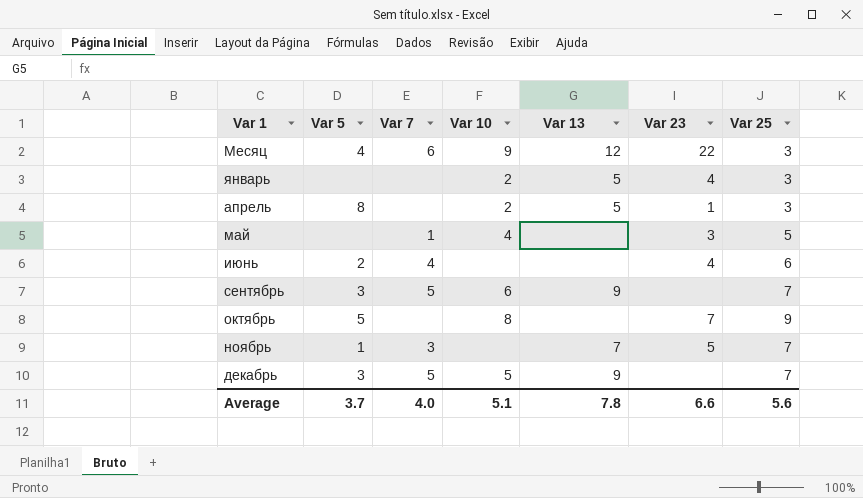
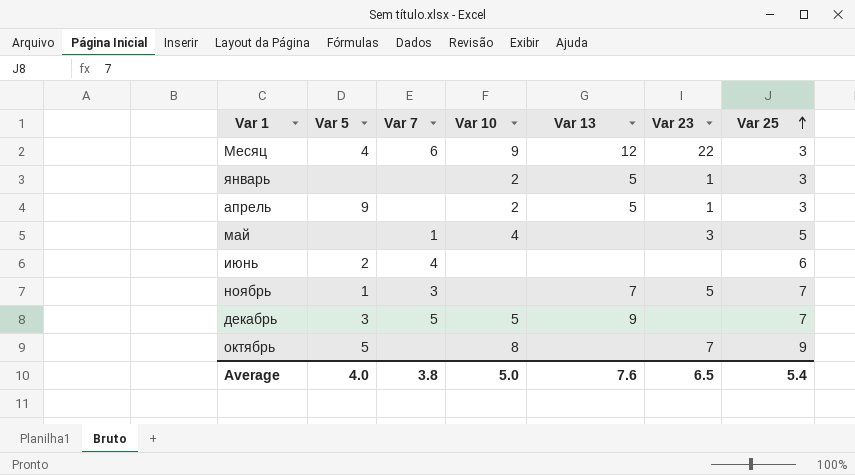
row order: none -> Var 25 ascending
row сентябрь: 3 | 5 | 6 | 9 | none | 7 -> none
январь | Var 23: 4 -> 1
апрель | Var 5: 8 -> 9
июнь | Var 23: 4 -> none
Average | Var 5: 3.7 -> 4.0
Average | Var 7: 4.0 -> 3.8
Average | Var 10: 5.1 -> 5.0
Average | Var 13: 7.8 -> 7.6
Average | Var 23: 6.6 -> 6.5
Average | Var 25: 5.6 -> 5.4

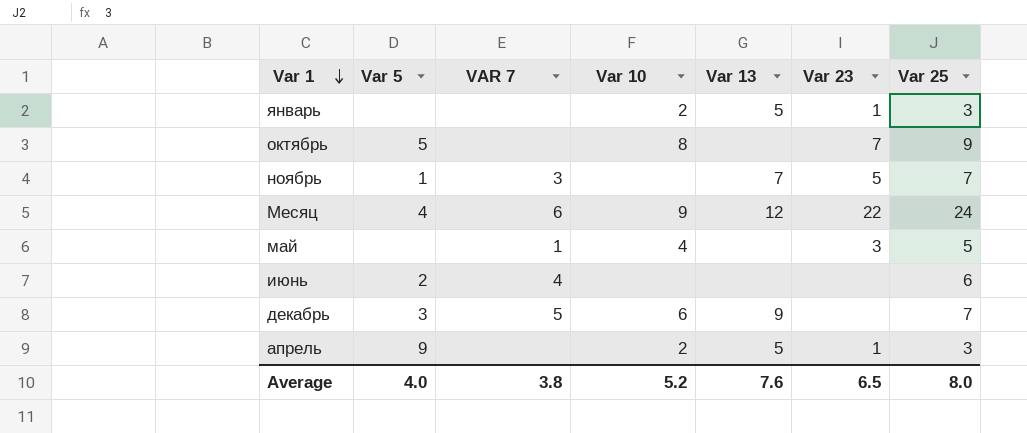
row order: Var 25 ascending -> Var 1 descending
column name: Var 7 -> VAR 7
Месяц | Var 25: 3 -> 24
декабрь | Var 10: 5 -> 6
Average | Var 10: 5.0 -> 5.2
Average | Var 25: 5.4 -> 8.0

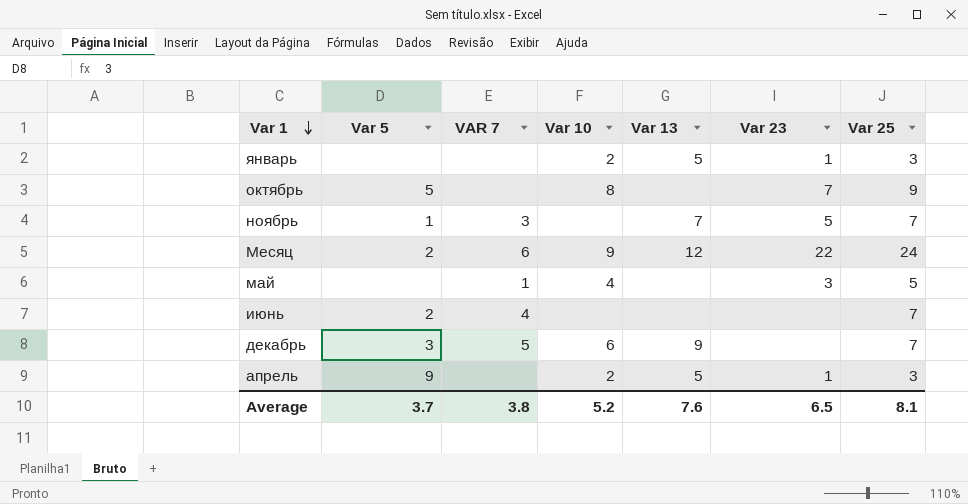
Месяц | Var 5: 4 -> 2
июнь | Var 25: 6 -> 7
Average | Var 5: 4.0 -> 3.7
Average | Var 25: 8.0 -> 8.1

